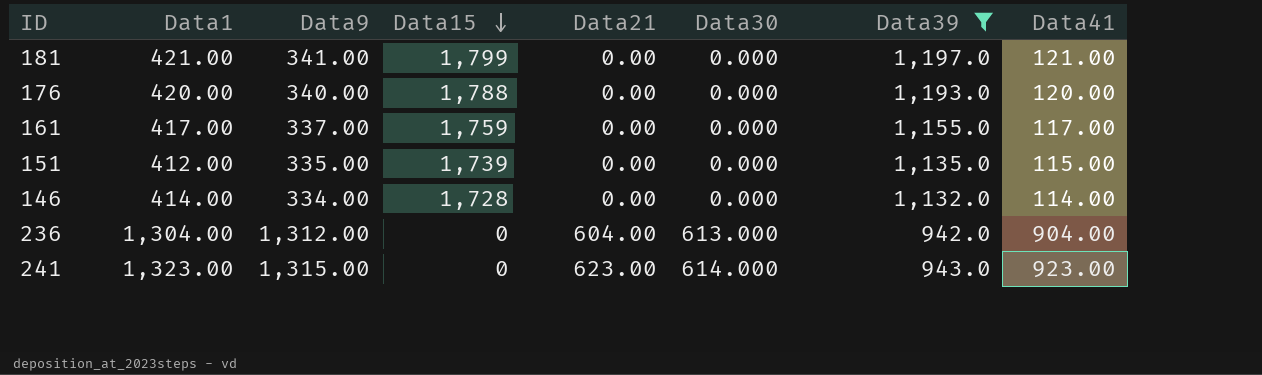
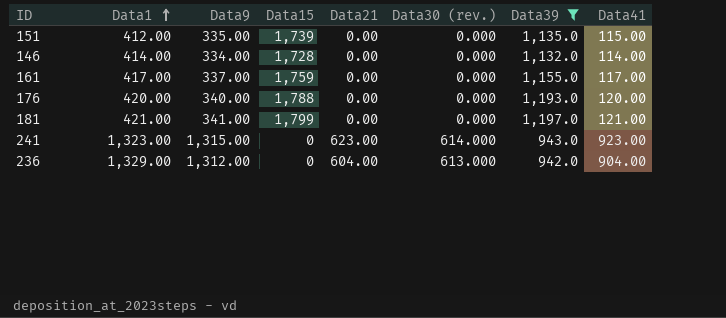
row order: Data15 descending -> Data1 ascending
column name: Data30 -> Data30 (rev.)
236 | Data1: 1,304.00 -> 1,329.00

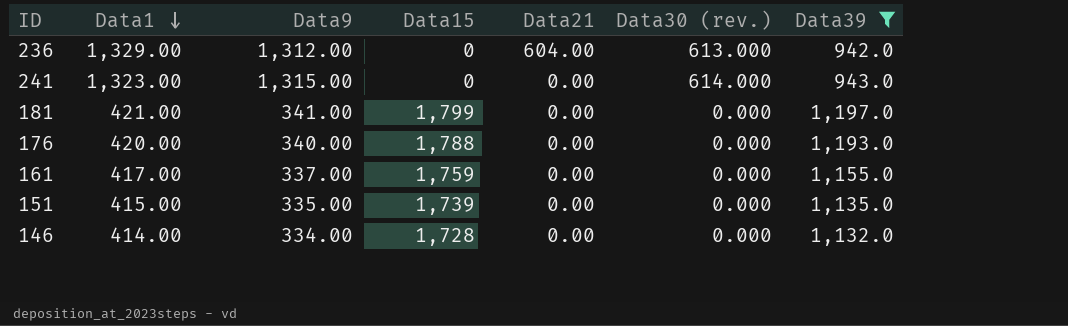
row order: Data1 ascending -> Data1 descending
column Data41 | position: 8 -> none
241 | Data21: 623.00 -> 0.00
151 | Data1: 412.00 -> 415.00

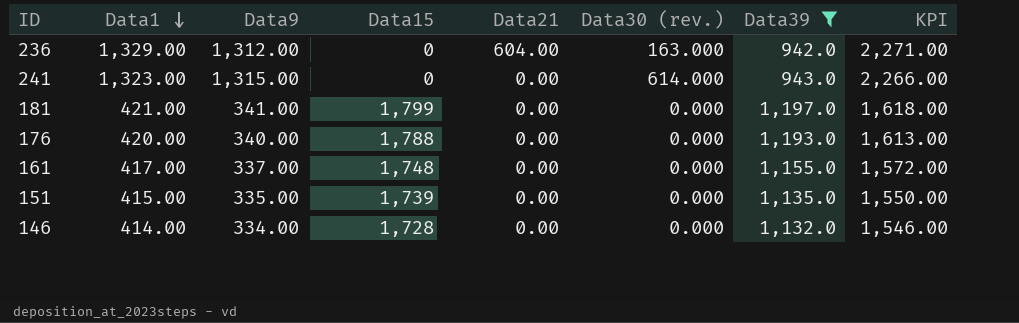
column KPI | formula: none -> [Data1] + [Data39]
236 | Data30 (rev.): 613.000 -> 163.000
161 | Data15: 1,759 -> 1,748

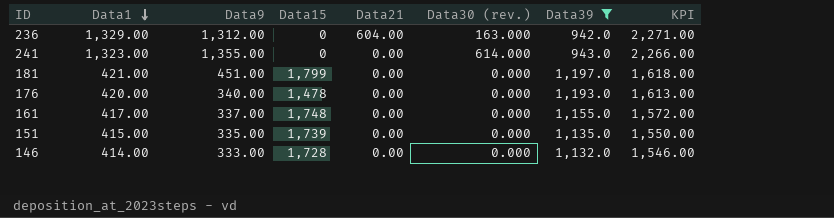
241 | Data9: 1,315.00 -> 1,355.00
181 | Data9: 341.00 -> 451.00
176 | Data15: 1,788 -> 1,478
146 | Data9: 334.00 -> 333.00

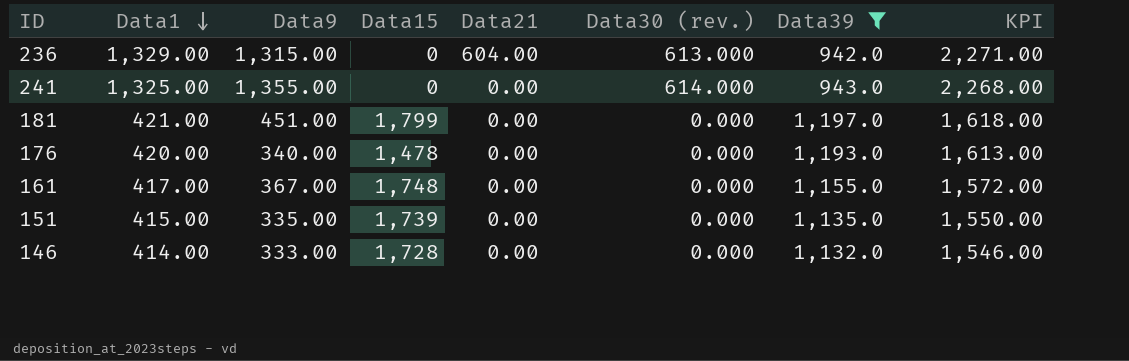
236 | Data9: 1,312.00 -> 1,315.00
236 | Data30 (rev.): 163.000 -> 613.000
241 | Data1: 1,323.00 -> 1,325.00
241 | KPI: 2,266.00 -> 2,268.00
161 | Data9: 337.00 -> 367.00

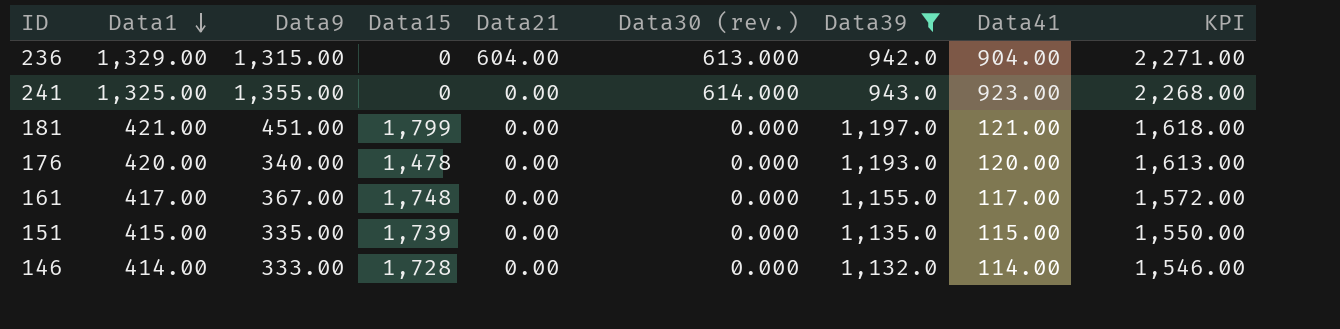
column Data41 | position: none -> 8

